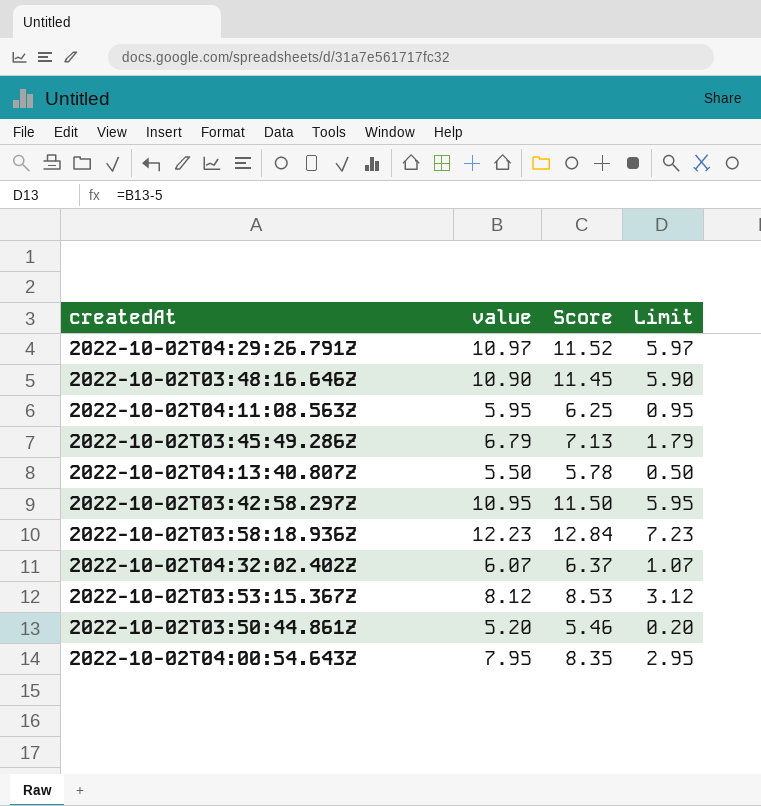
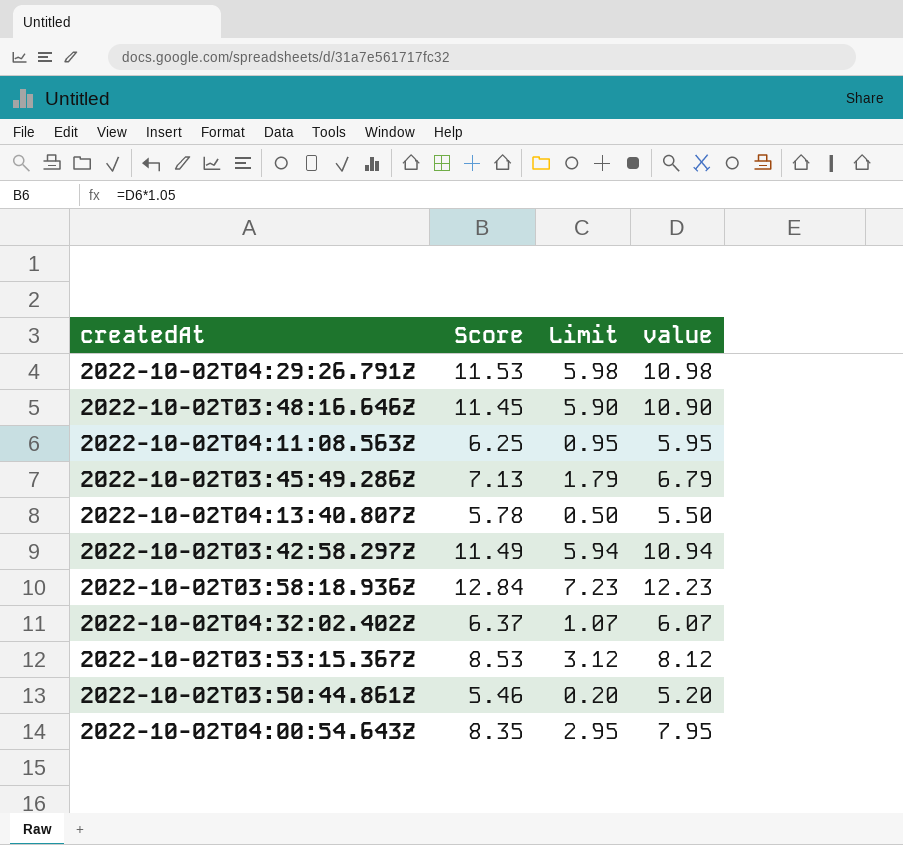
column value | position: 2 -> 4
2022-10-02T04:29:26.791Z | Score: 11.52 -> 11.53
2022-10-02T04:29:26.791Z | Limit: 5.97 -> 5.98
2022-10-02T04:29:26.791Z | value: 10.97 -> 10.98
2022-10-02T03:42:58.297Z | Score: 11.50 -> 11.49
2022-10-02T03:42:58.297Z | Limit: 5.95 -> 5.94
2022-10-02T03:42:58.297Z | value: 10.95 -> 10.94

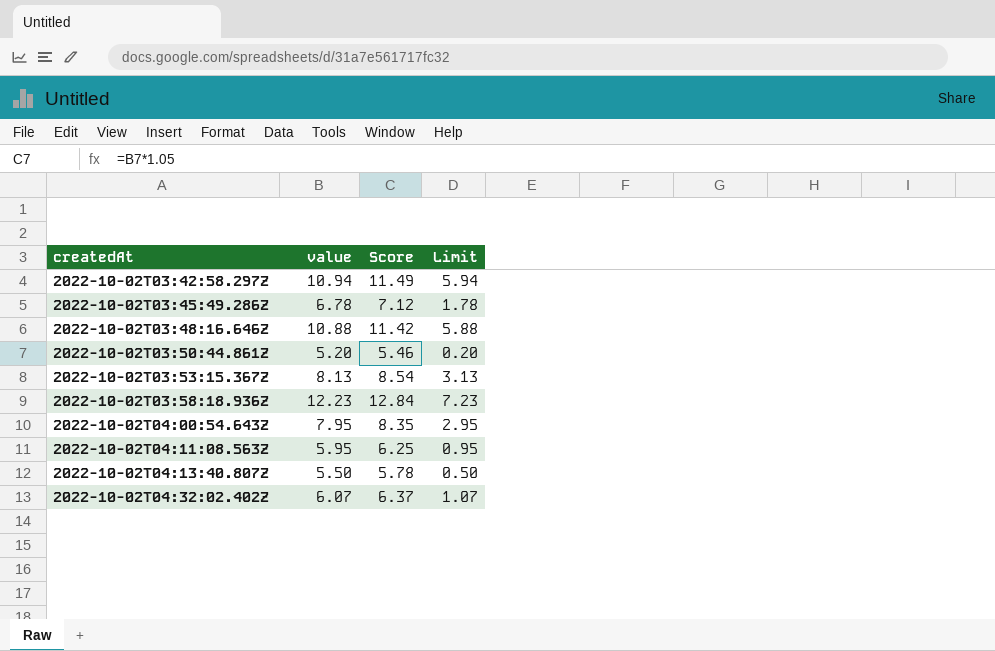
row order: none -> createdAt ascending
column value | position: 4 -> 2
row 2022-10-02T04:29:26.791Z: 11.53 | 5.98 | 10.98 -> none
2022-10-02T03:45:49.286Z | value: 6.79 -> 6.78
2022-10-02T03:45:49.286Z | Score: 7.13 -> 7.12
2022-10-02T03:45:49.286Z | Limit: 1.79 -> 1.78
2022-10-02T03:48:16.646Z | value: 10.90 -> 10.88
2022-10-02T03:48:16.646Z | Score: 11.45 -> 11.42
2022-10-02T03:48:16.646Z | Limit: 5.90 -> 5.88
2022-10-02T03:53:15.367Z | value: 8.12 -> 8.13
2022-10-02T03:53:15.367Z | Score: 8.53 -> 8.54
2022-10-02T03:53:15.367Z | Limit: 3.12 -> 3.13

